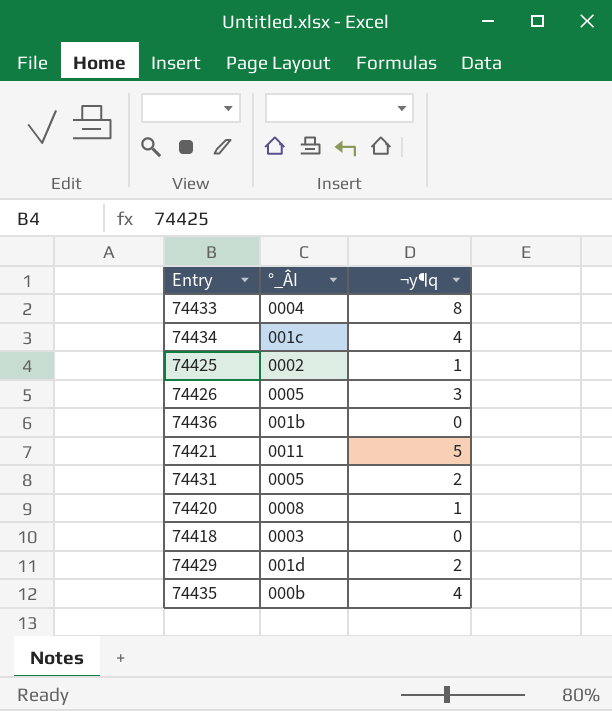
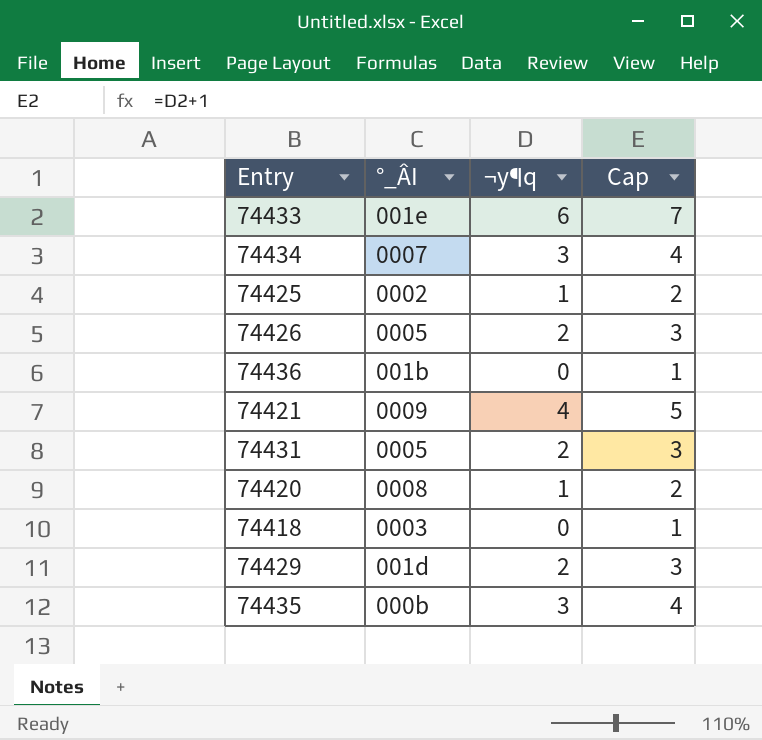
column Cap | formula: none -> [¬y¶q] + 1
74433 | °_ÂI: 0004 -> 001e
74433 | ¬y¶q: 8 -> 6
74434 | °_ÂI: 001c -> 0007
74434 | ¬y¶q: 4 -> 3
74426 | ¬y¶q: 3 -> 2
74421 | °_ÂI: 0011 -> 0009
74421 | ¬y¶q: 5 -> 4
74435 | ¬y¶q: 4 -> 3

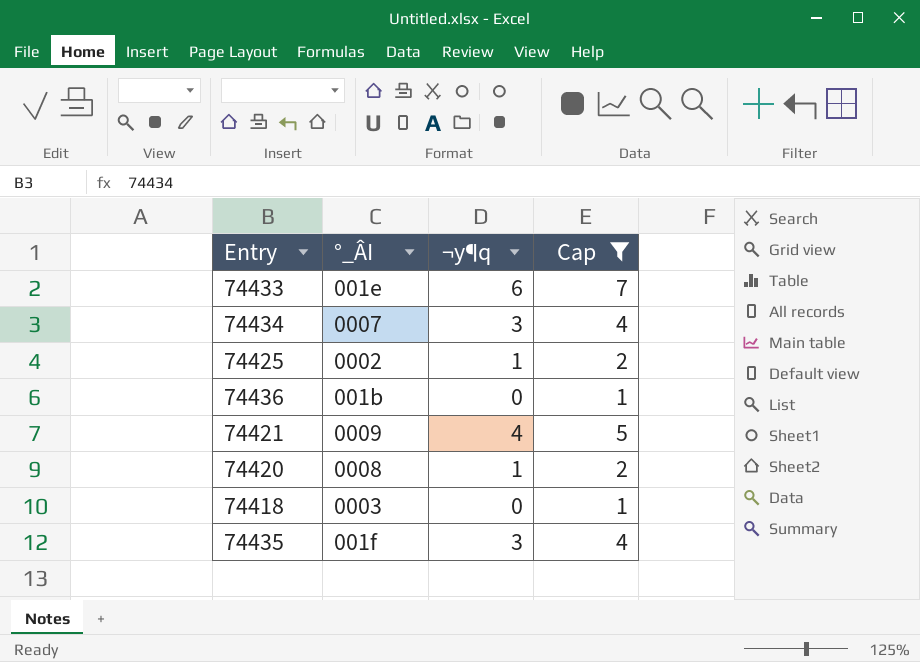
filter: none -> Cap != 3
74435 | °_ÂI: 000b -> 001f

